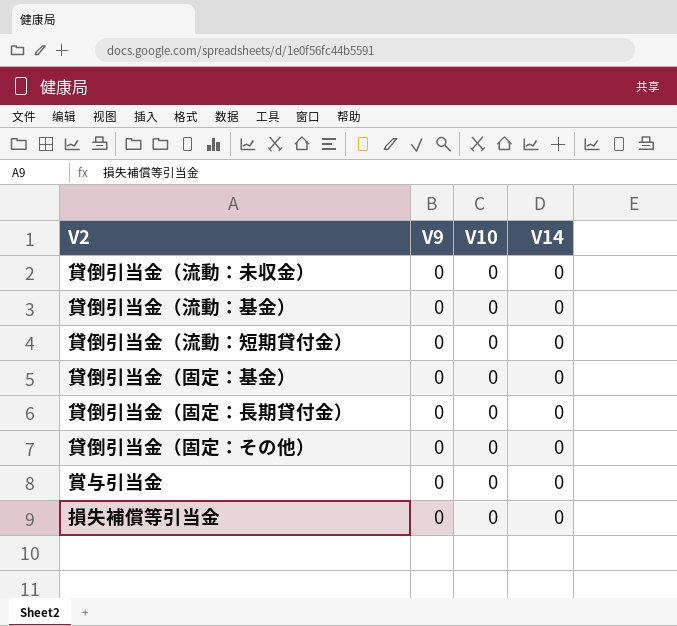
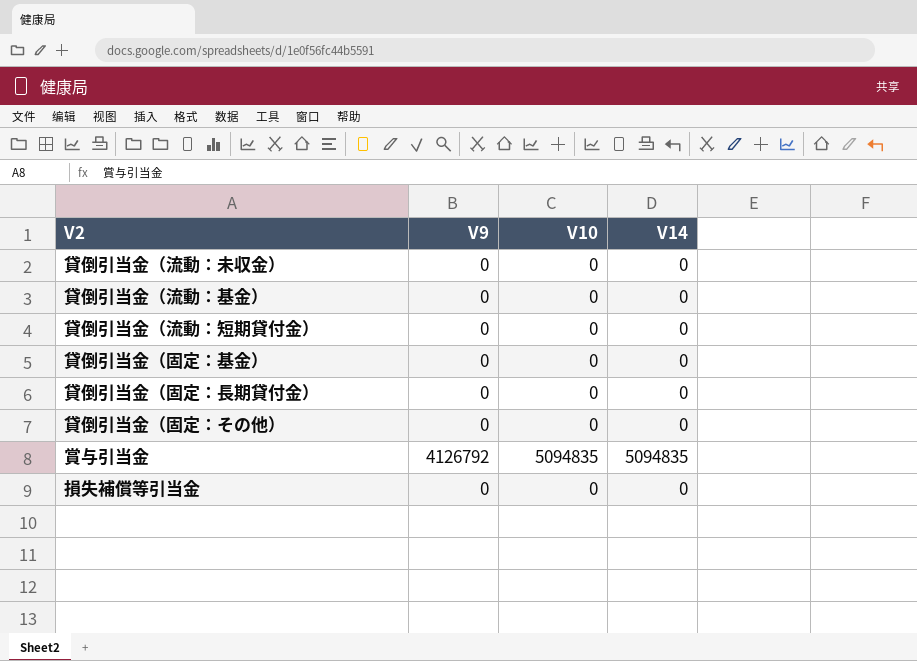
賞与引当金 | V9: 0 -> 4126792
賞与引当金 | V10: 0 -> 5094835
賞与引当金 | V14: 0 -> 5094835

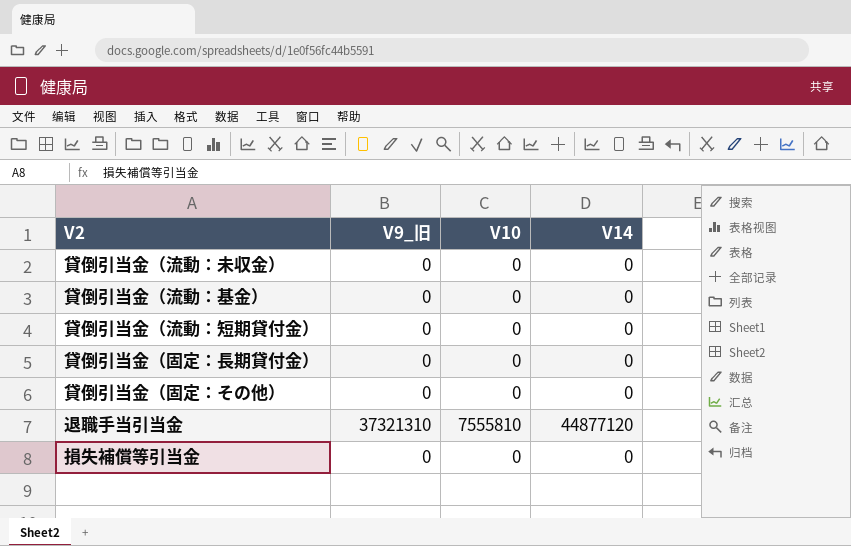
column name: V9 -> V9_旧
row 貸倒引当金（固定：基金）: 0 | 0 | 0 -> none
row 賞与引当金: 4126792 | 5094835 | 5094835 -> none
row 退職手当引当金: none -> 37321310 | 7555810 | 44877120

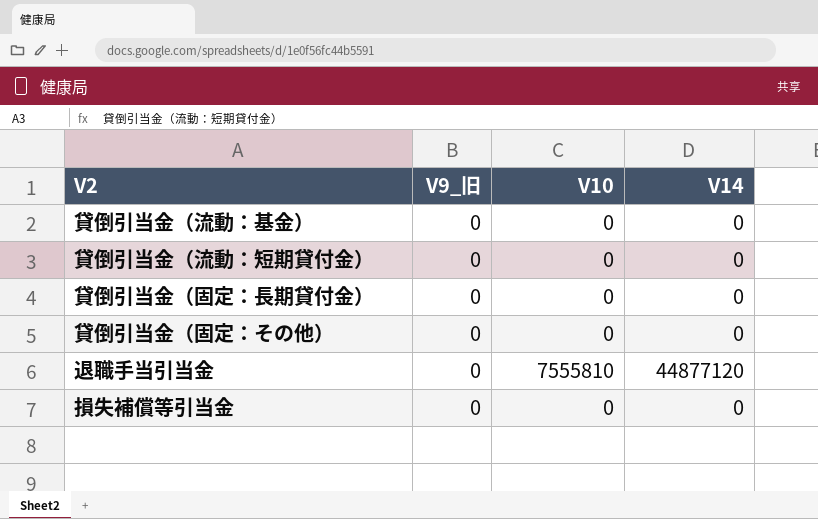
row 貸倒引当金（流動：未収金）: 0 | 0 | 0 -> none
退職手当引当金 | V9_旧: 37321310 -> 0

